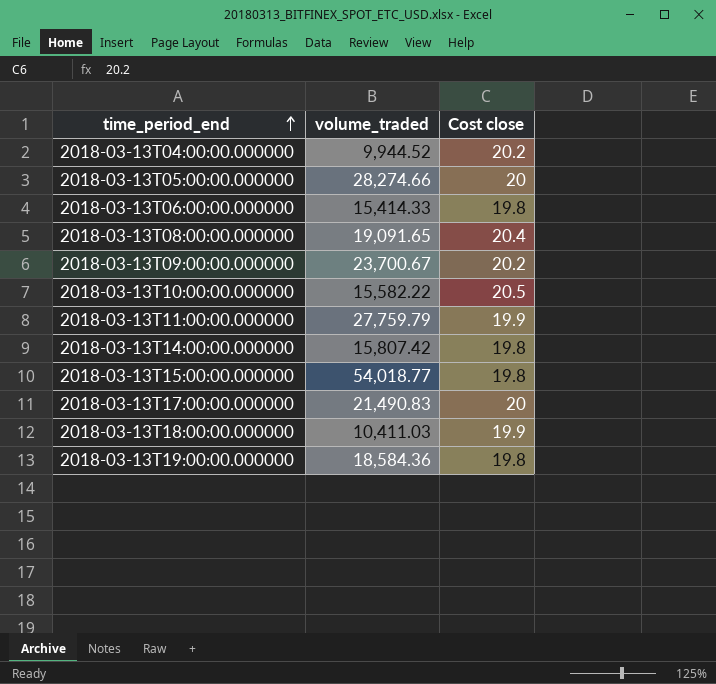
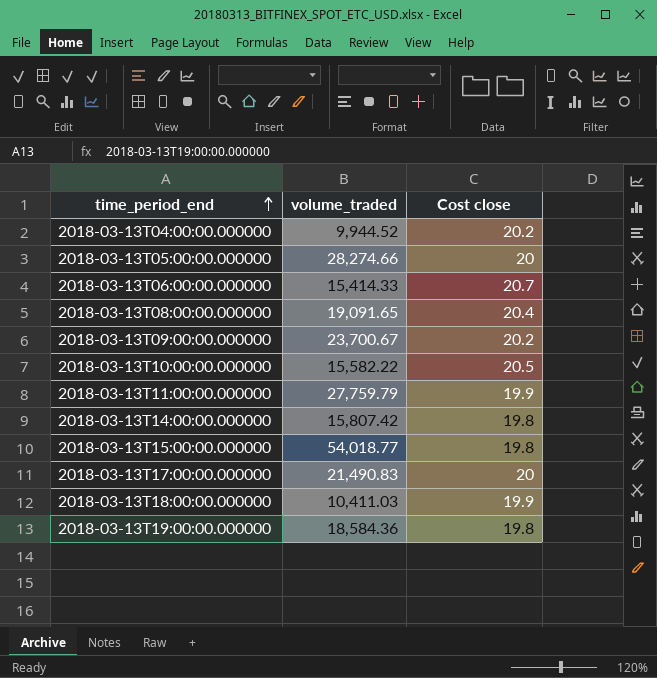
2018-03-13T06:00:00.000000 | Cost close: 19.8 -> 20.7

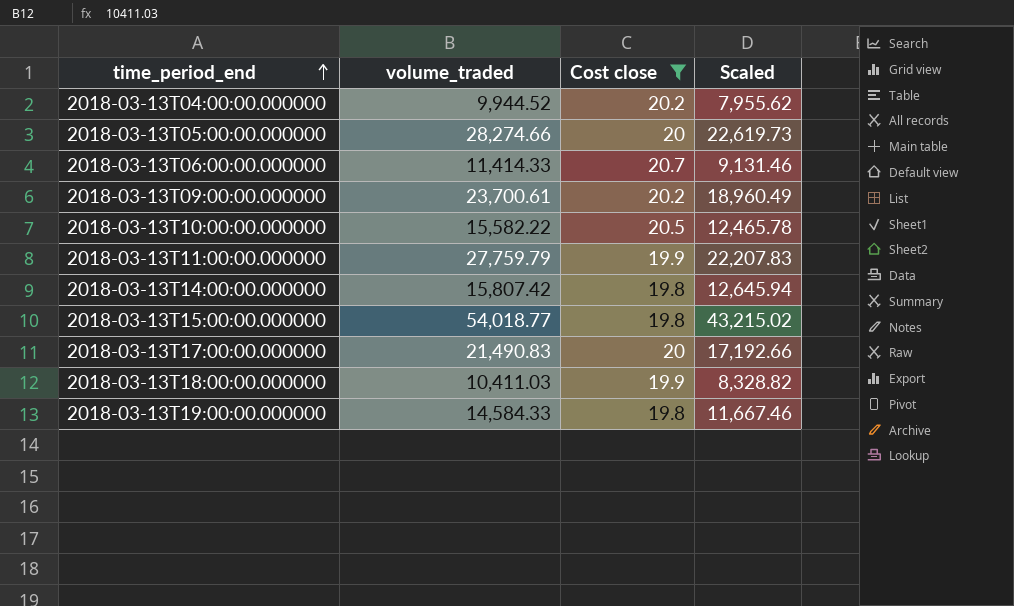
filter: none -> Cost close != 20.4
column Scaled | formula: none -> [volume_traded] * 0.8
2018-03-13T06:00:00.000000 | volume_traded: 15,414.33 -> 11,414.33
2018-03-13T09:00:00.000000 | volume_traded: 23,700.67 -> 23,700.61
2018-03-13T19:00:00.000000 | volume_traded: 18,584.36 -> 14,584.33

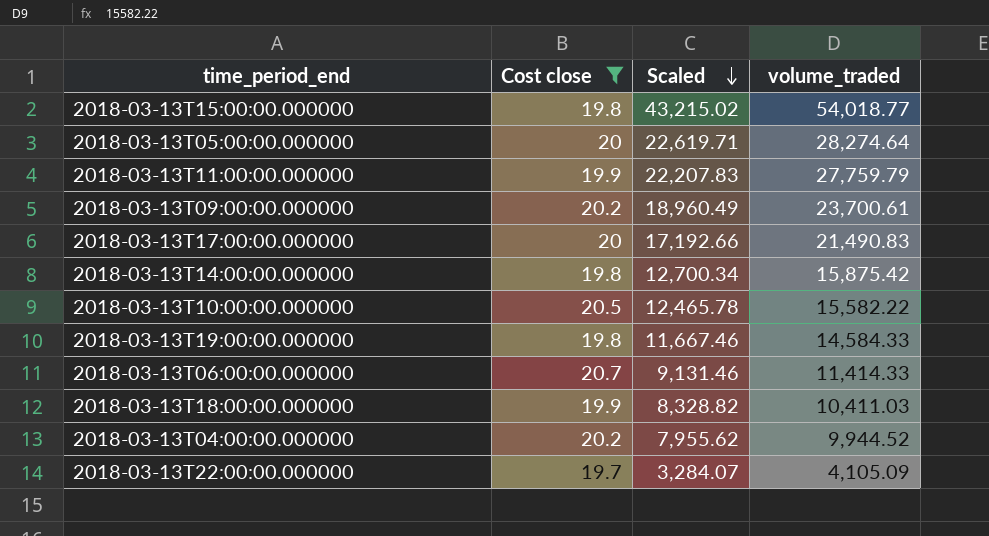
row order: time_period_end ascending -> Scaled descending
column volume_traded | position: 2 -> 4
2018-03-13T05:00:00.000000 | Scaled: 22,619.73 -> 22,619.71
2018-03-13T05:00:00.000000 | volume_traded: 28,274.66 -> 28,274.64
2018-03-13T14:00:00.000000 | Scaled: 12,645.94 -> 12,700.34
2018-03-13T14:00:00.000000 | volume_traded: 15,807.42 -> 15,875.42
row 2018-03-13T22:00:00.000000: none -> 19.7 | 3,284.07 | 4,105.09

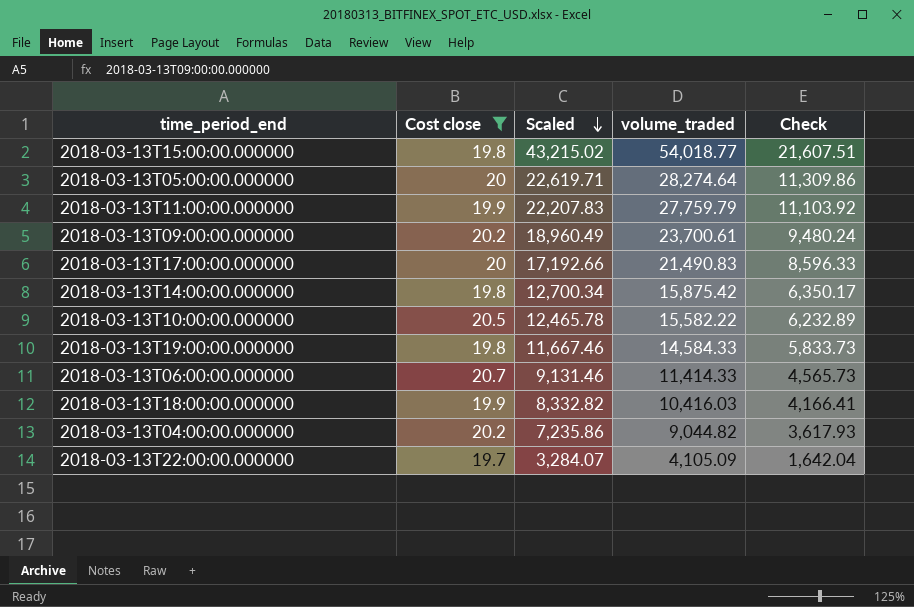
column Check | formula: none -> [volume_traded] * 0.4
2018-03-13T18:00:00.000000 | Scaled: 8,328.82 -> 8,332.82
2018-03-13T18:00:00.000000 | volume_traded: 10,411.03 -> 10,416.03
2018-03-13T04:00:00.000000 | Scaled: 7,955.62 -> 7,235.86
2018-03-13T04:00:00.000000 | volume_traded: 9,944.52 -> 9,044.82

